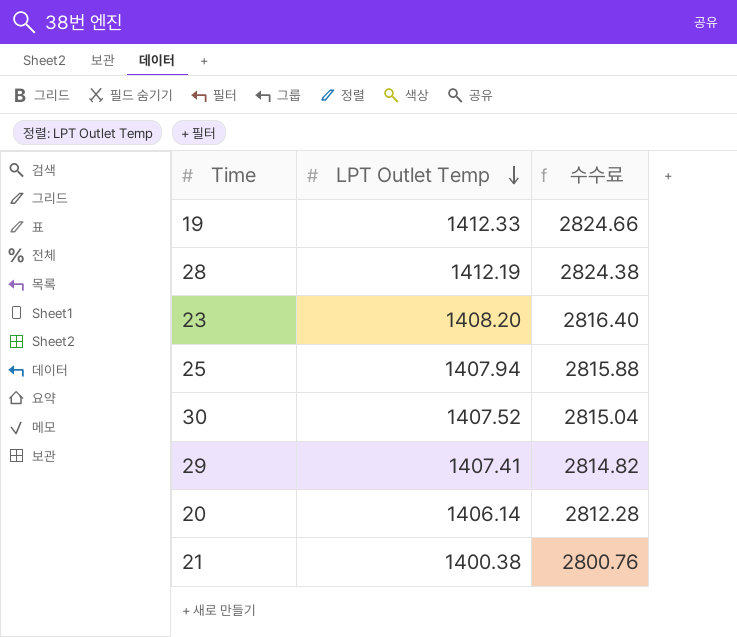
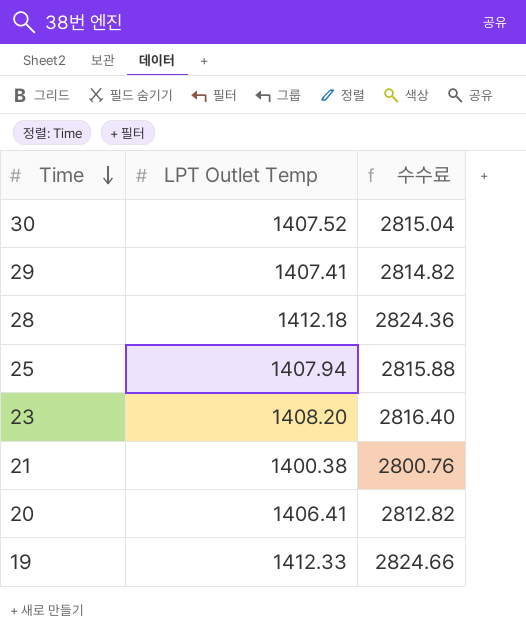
row order: LPT Outlet Temp descending -> Time descending
28 | LPT Outlet Temp: 1412.19 -> 1412.18
28 | 수수료: 2824.38 -> 2824.36
20 | LPT Outlet Temp: 1406.14 -> 1406.41
20 | 수수료: 2812.28 -> 2812.82

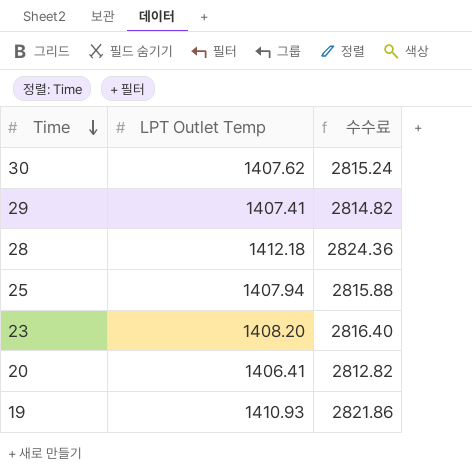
row 21: 1400.38 | 2800.76 -> none
30 | LPT Outlet Temp: 1407.52 -> 1407.62
30 | 수수료: 2815.04 -> 2815.24
19 | LPT Outlet Temp: 1412.33 -> 1410.93
19 | 수수료: 2824.66 -> 2821.86

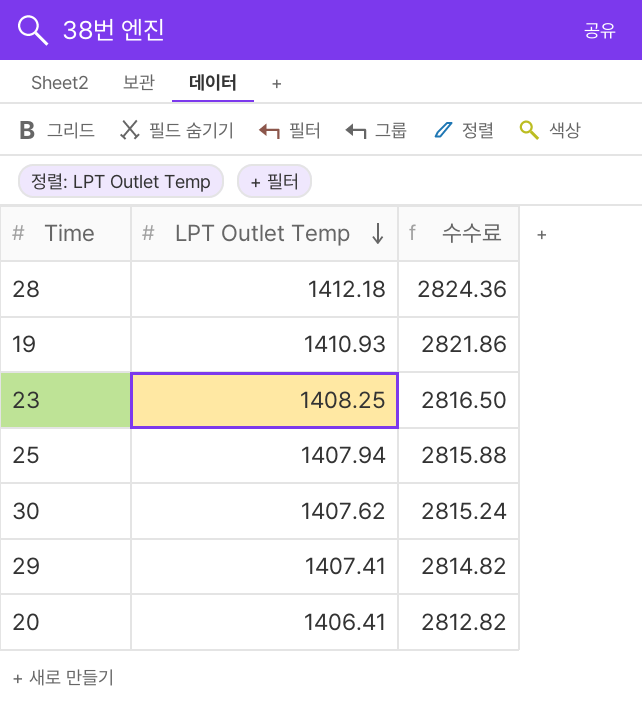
row order: Time descending -> LPT Outlet Temp descending
23 | LPT Outlet Temp: 1408.20 -> 1408.25
23 | 수수료: 2816.40 -> 2816.50

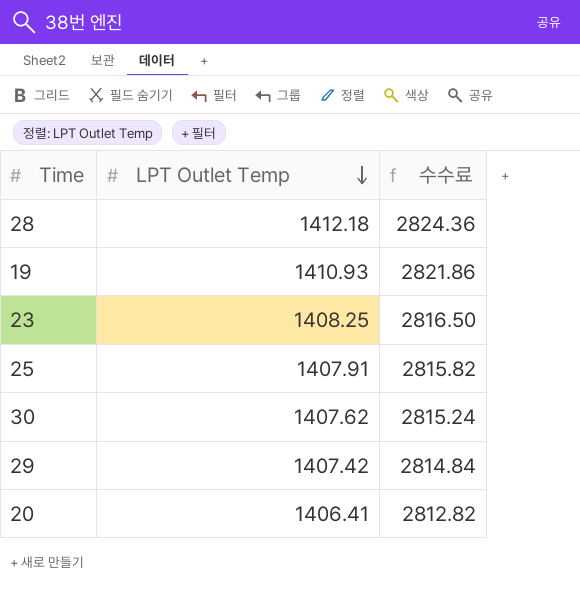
25 | LPT Outlet Temp: 1407.94 -> 1407.91
25 | 수수료: 2815.88 -> 2815.82
29 | LPT Outlet Temp: 1407.41 -> 1407.42
29 | 수수료: 2814.82 -> 2814.84

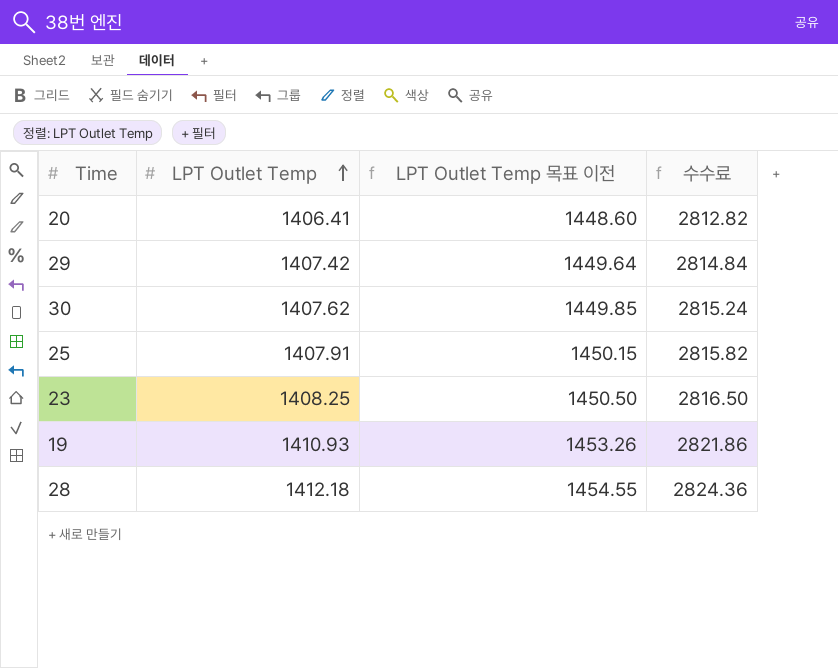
row order: LPT Outlet Temp descending -> LPT Outlet Temp ascending
column LPT Outlet Temp 목표 이전 | formula: none -> [LPT Outlet Temp] * 1.03

